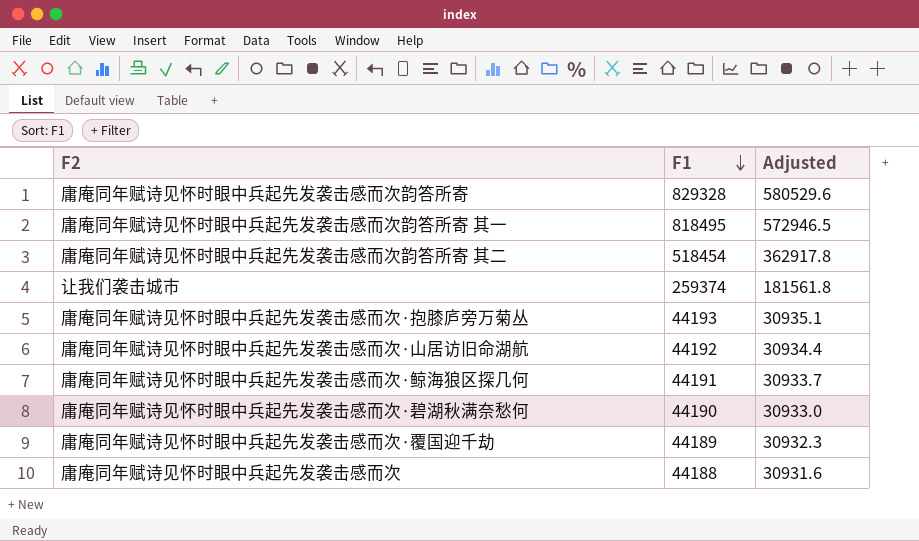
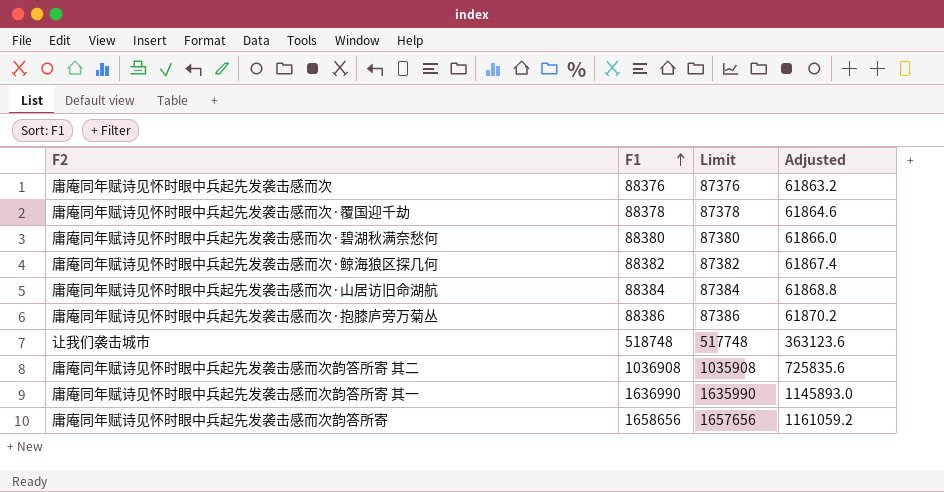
row order: F1 descending -> F1 ascending
column Limit | formula: none -> [F1] - 1000
庸庵同年赋诗见怀时眼中兵起先发袭击感而次 | F1: 44188 -> 88376
庸庵同年赋诗见怀时眼中兵起先发袭击感而次 | Adjusted: 30931.6 -> 61863.2
庸庵同年赋诗见怀时眼中兵起先发袭击感而次·覆国迎千劫 | F1: 44189 -> 88378
庸庵同年赋诗见怀时眼中兵起先发袭击感而次·覆国迎千劫 | Adjusted: 30932.3 -> 61864.6
庸庵同年赋诗见怀时眼中兵起先发袭击感而次·碧湖秋满奈愁何 | F1: 44190 -> 88380
庸庵同年赋诗见怀时眼中兵起先发袭击感而次·碧湖秋满奈愁何 | Adjusted: 30933.0 -> 61866.0
庸庵同年赋诗见怀时眼中兵起先发袭击感而次·鲸海狼区探几何 | F1: 44191 -> 88382
庸庵同年赋诗见怀时眼中兵起先发袭击感而次·鲸海狼区探几何 | Adjusted: 30933.7 -> 61867.4
庸庵同年赋诗见怀时眼中兵起先发袭击感而次·山居访旧命湖航 | F1: 44192 -> 88384
庸庵同年赋诗见怀时眼中兵起先发袭击感而次·山居访旧命湖航 | Adjusted: 30934.4 -> 61868.8
庸庵同年赋诗见怀时眼中兵起先发袭击感而次·抱膝庐旁万菊丛 | F1: 44193 -> 88386
庸庵同年赋诗见怀时眼中兵起先发袭击感而次·抱膝庐旁万菊丛 | Adjusted: 30935.1 -> 61870.2
让我们袭击城市 | F1: 259374 -> 518748
让我们袭击城市 | Adjusted: 181561.8 -> 363123.6
庸庵同年赋诗见怀时眼中兵起先发袭击感而次韵答所寄 其二 | F1: 518454 -> 1036908
庸庵同年赋诗见怀时眼中兵起先发袭击感而次韵答所寄 其二 | Adjusted: 362917.8 -> 725835.6
庸庵同年赋诗见怀时眼中兵起先发袭击感而次韵答所寄 其一 | F1: 818495 -> 1636990
庸庵同年赋诗见怀时眼中兵起先发袭击感而次韵答所寄 其一 | Adjusted: 572946.5 -> 1145893.0
庸庵同年赋诗见怀时眼中兵起先发袭击感而次韵答所寄 | F1: 829328 -> 1658656
庸庵同年赋诗见怀时眼中兵起先发袭击感而次韵答所寄 | Adjusted: 580529.6 -> 1161059.2

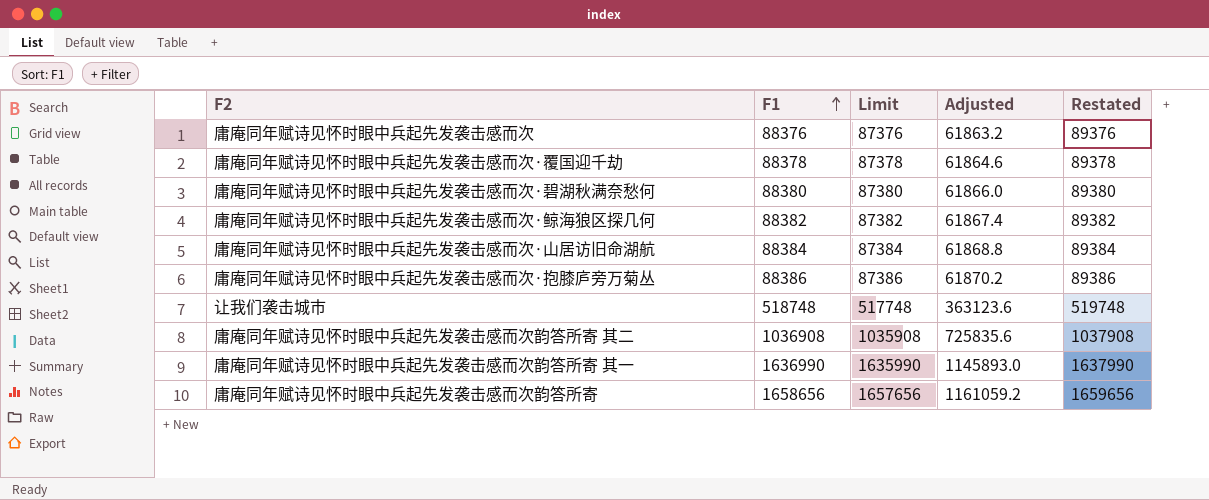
column Restated | formula: none -> [F1] + 1000

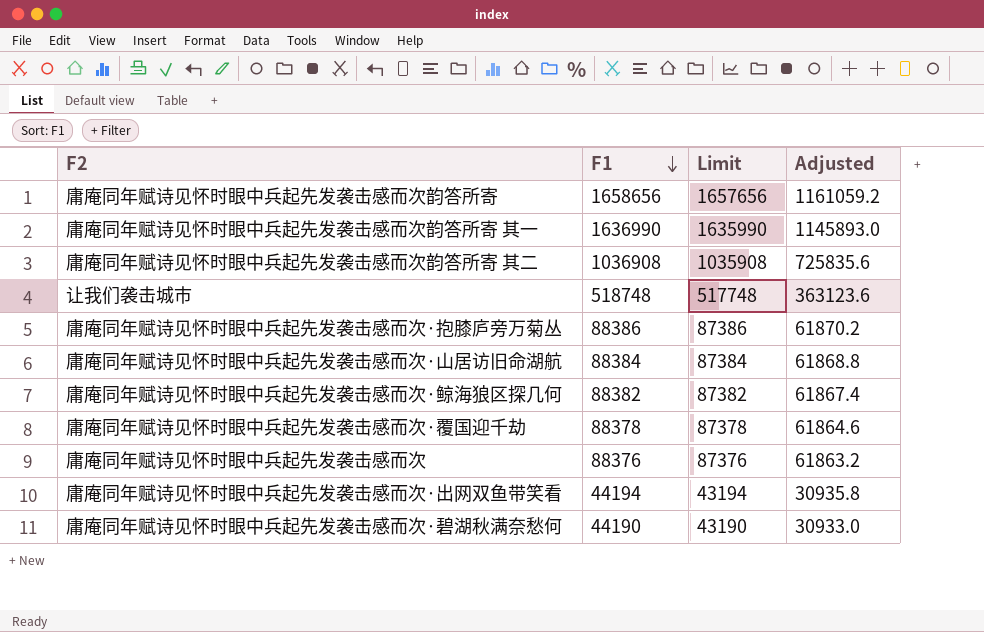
row order: F1 ascending -> F1 descending
column Restated | formula: [F1] + 1000 -> none
row 庸庵同年赋诗见怀时眼中兵起先发袭击感而次·出网双鱼带笑看: none -> 44194 | 43194 | 30935.8
庸庵同年赋诗见怀时眼中兵起先发袭击感而次·碧湖秋满奈愁何 | F1: 88380 -> 44190
庸庵同年赋诗见怀时眼中兵起先发袭击感而次·碧湖秋满奈愁何 | Limit: 87380 -> 43190
庸庵同年赋诗见怀时眼中兵起先发袭击感而次·碧湖秋满奈愁何 | Adjusted: 61866.0 -> 30933.0

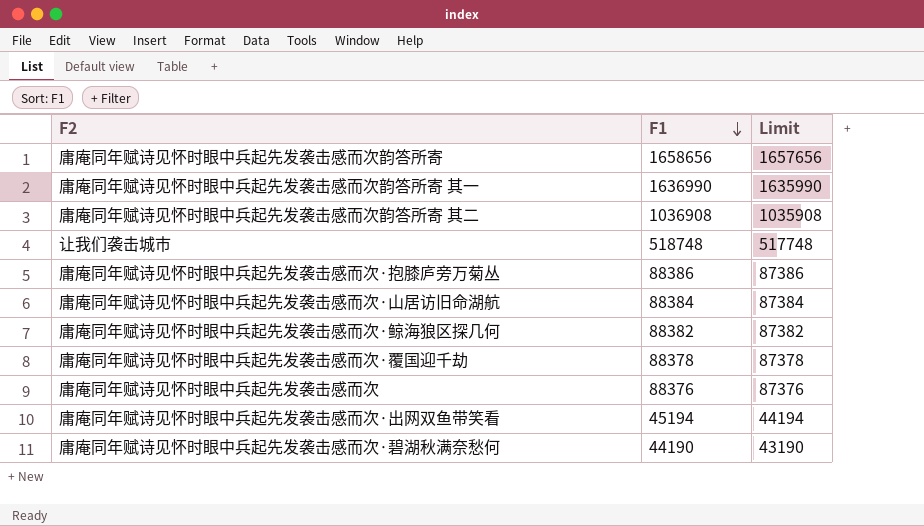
column Adjusted | formula: [F1] * 0.7 -> none
庸庵同年赋诗见怀时眼中兵起先发袭击感而次·出网双鱼带笑看 | F1: 44194 -> 45194
庸庵同年赋诗见怀时眼中兵起先发袭击感而次·出网双鱼带笑看 | Limit: 43194 -> 44194

